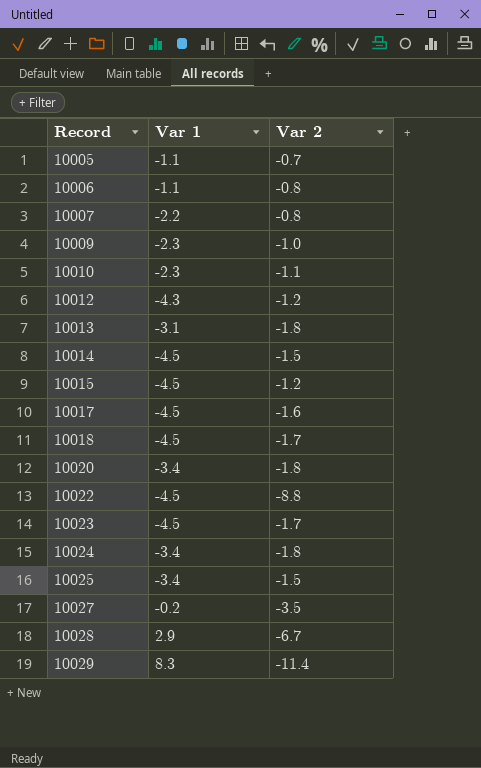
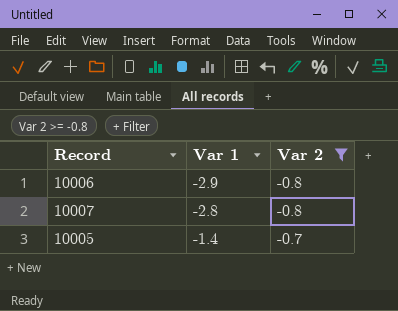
filter: none -> Var 2 >= -0.8
row order: Record ascending -> Var 1 ascending
10006 | Var 1: -1.1 -> -2.9
10007 | Var 1: -2.2 -> -2.8
10005 | Var 1: -1.1 -> -1.4

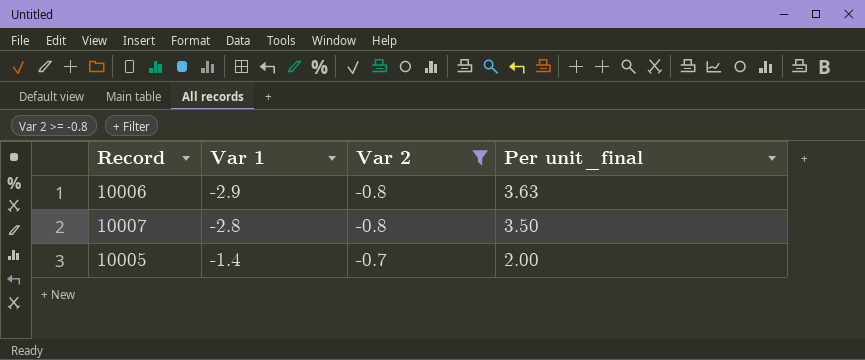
column Per unit_final | formula: none -> [Var 1] / [Var 2]

